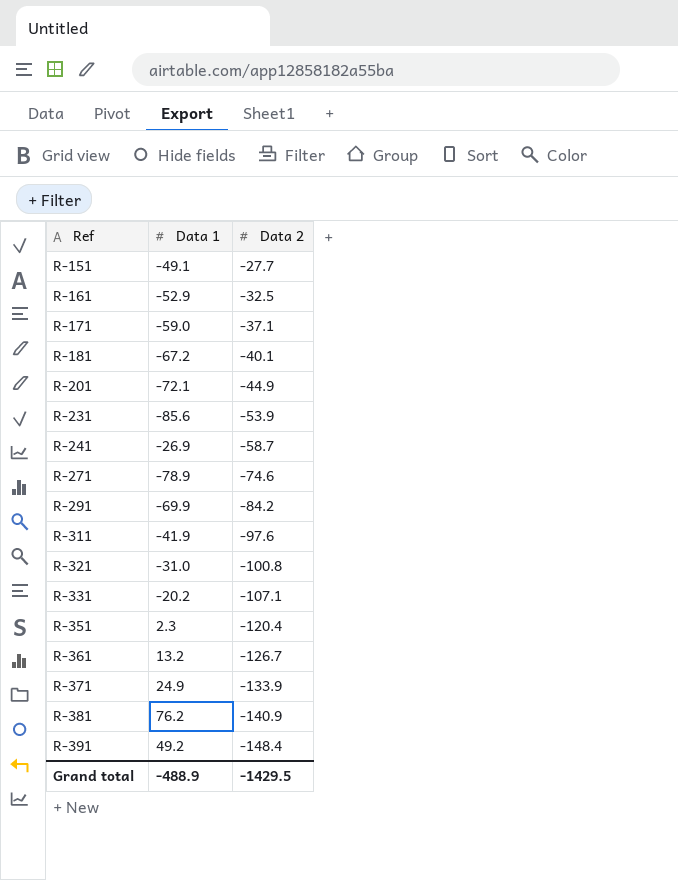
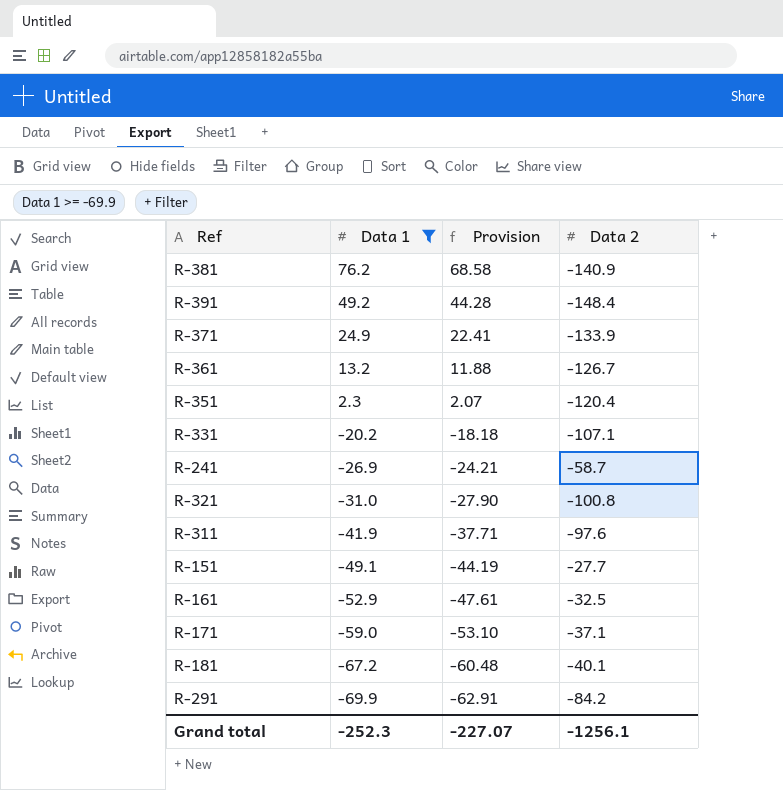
filter: none -> Data 1 >= -69.9
row order: Ref ascending -> Data 1 descending
column Provision | formula: none -> [Data 1] * 0.9
Grand total | Data 1: -488.9 -> -252.3
Grand total | Data 2: -1429.5 -> -1256.1

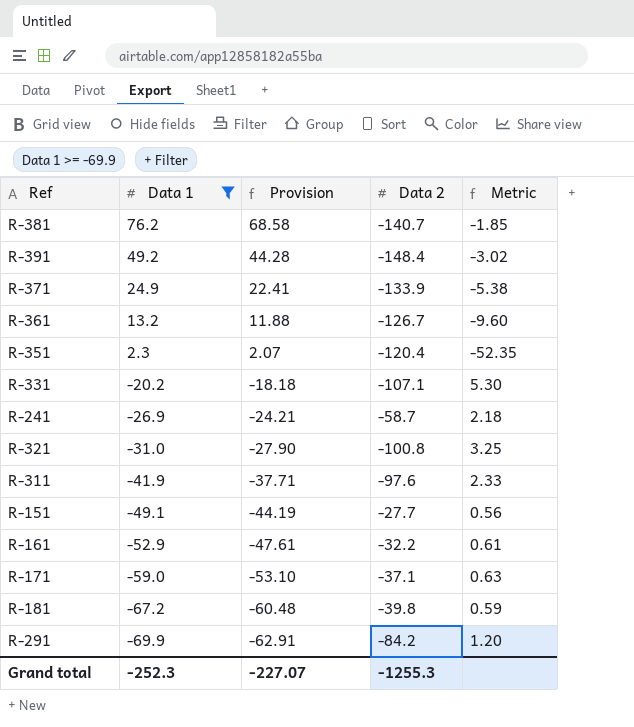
column Metric | formula: none -> [Data 2] / [Data 1]
R-381 | Data 2: -140.9 -> -140.7
R-161 | Data 2: -32.5 -> -32.2
R-181 | Data 2: -40.1 -> -39.8
Grand total | Data 2: -1256.1 -> -1255.3

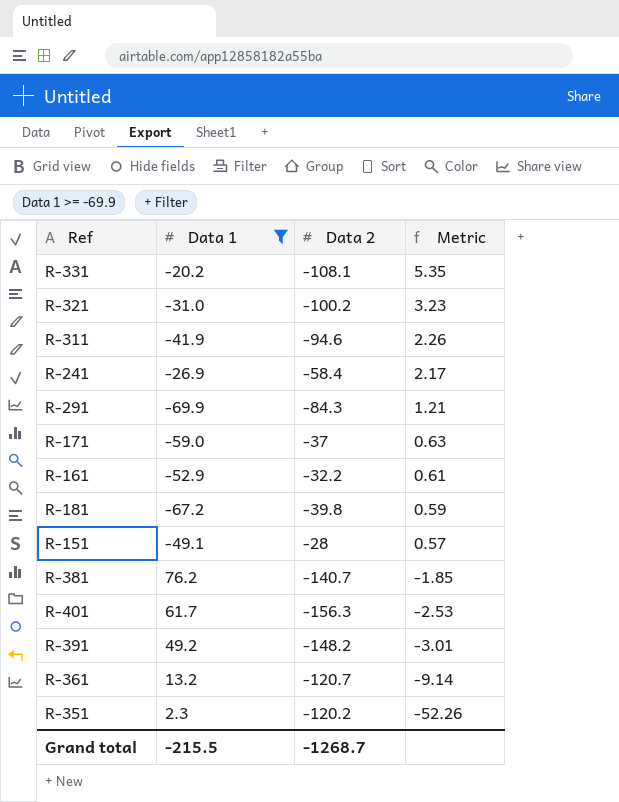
row order: Data 1 descending -> Metric descending
column Provision | formula: [Data 1] * 0.9 -> none
row R-371: 24.9 | 22.41 | -133.9 | -5.38 -> none
R-331 | Data 2: -107.1 -> -108.1
R-331 | Metric: 5.30 -> 5.35
R-321 | Data 2: -100.8 -> -100.2
R-321 | Metric: 3.25 -> 3.23
R-311 | Data 2: -97.6 -> -94.6
R-311 | Metric: 2.33 -> 2.26
R-241 | Data 2: -58.7 -> -58.4
R-241 | Metric: 2.18 -> 2.17
R-291 | Data 2: -84.2 -> -84.3
R-291 | Metric: 1.20 -> 1.21
R-171 | Data 2: -37.1 -> -37
R-151 | Data 2: -27.7 -> -28
R-151 | Metric: 0.56 -> 0.57
row R-401: none -> 61.7 | -156.3 | -2.53
R-391 | Data 2: -148.4 -> -148.2
R-391 | Metric: -3.02 -> -3.01
R-361 | Data 2: -126.7 -> -120.7
R-361 | Metric: -9.60 -> -9.14
R-351 | Data 2: -120.4 -> -120.2
R-351 | Metric: -52.35 -> -52.26
Grand total | Data 1: -252.3 -> -215.5
Grand total | Data 2: -1255.3 -> -1268.7

